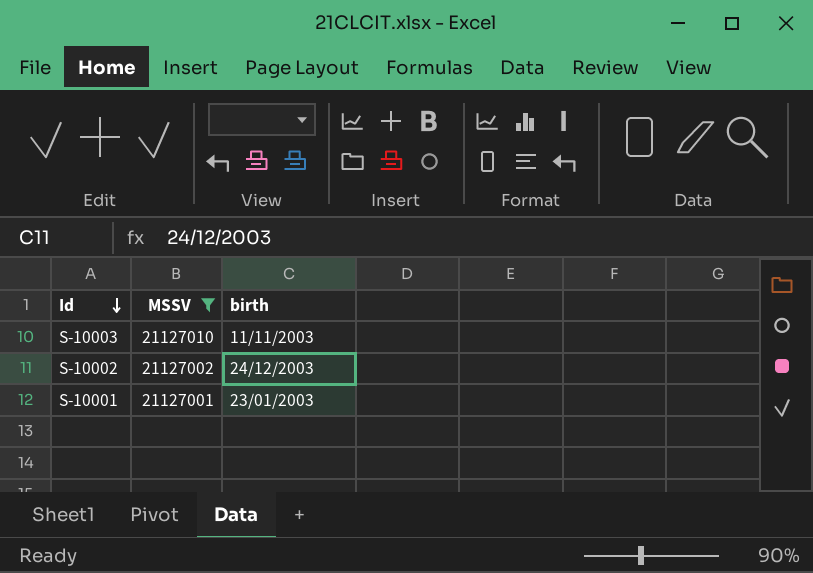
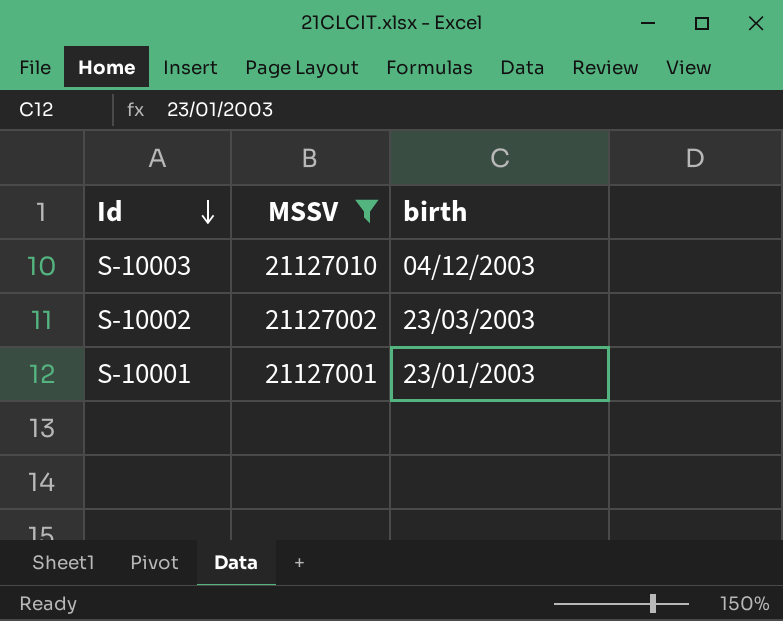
S-10003 | birth: 11/11/2003 -> 04/12/2003
S-10002 | birth: 24/12/2003 -> 23/03/2003

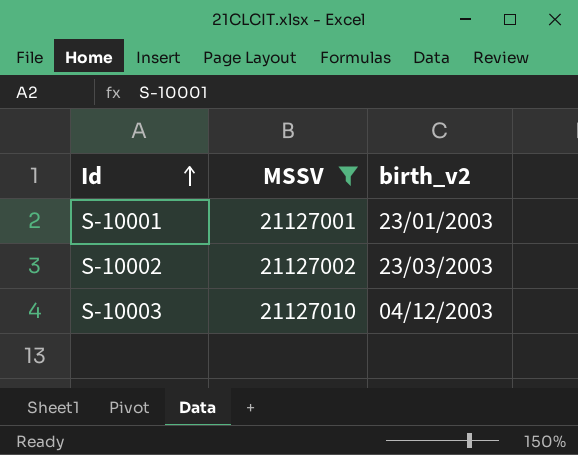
row order: Id descending -> Id ascending
column name: birth -> birth_v2

